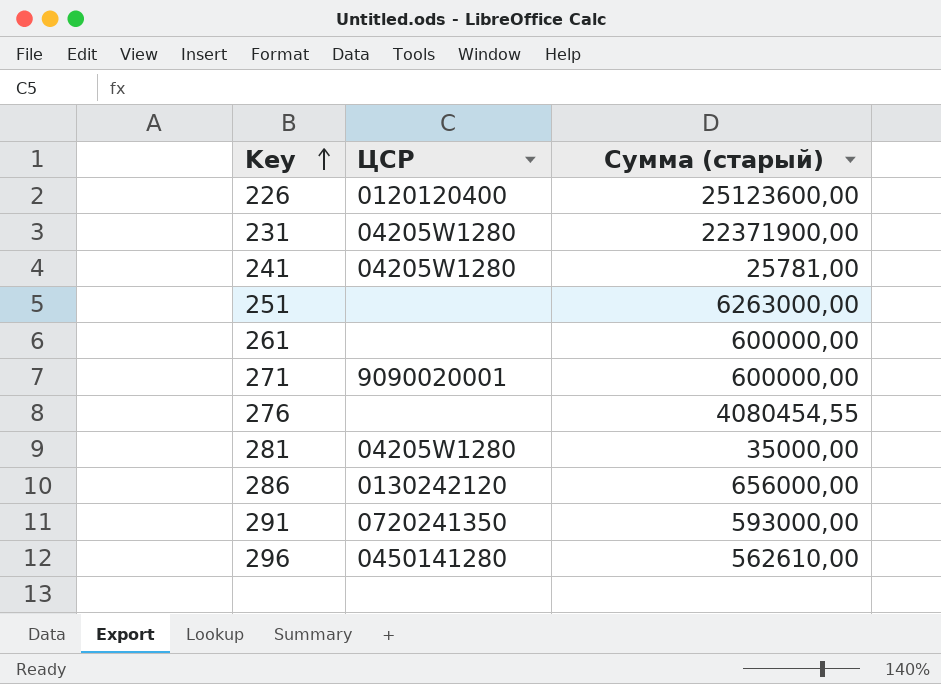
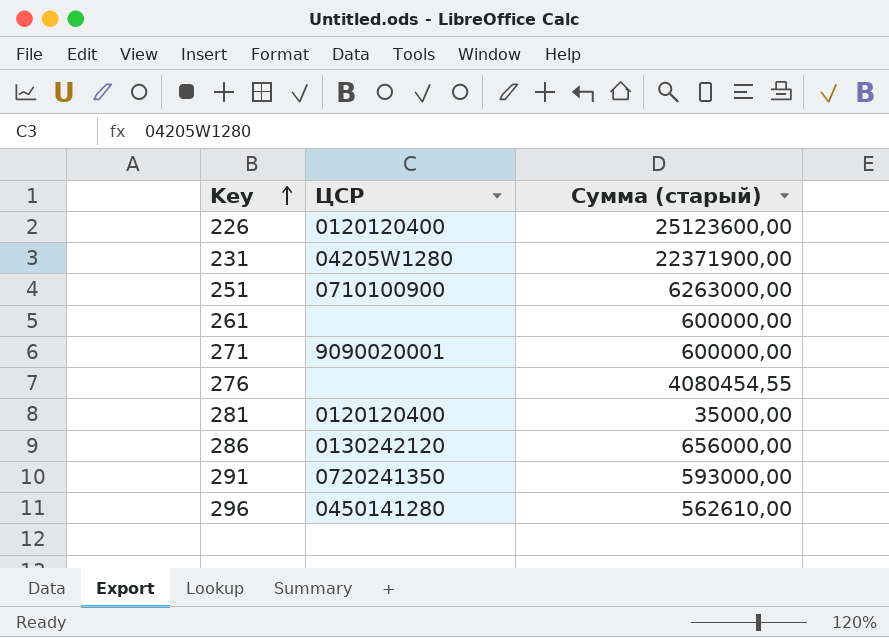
row 241: 04205W1280 | 25781,00 -> none
251 | ЦСР: none -> 0710100900
281 | ЦСР: 04205W1280 -> 0120120400

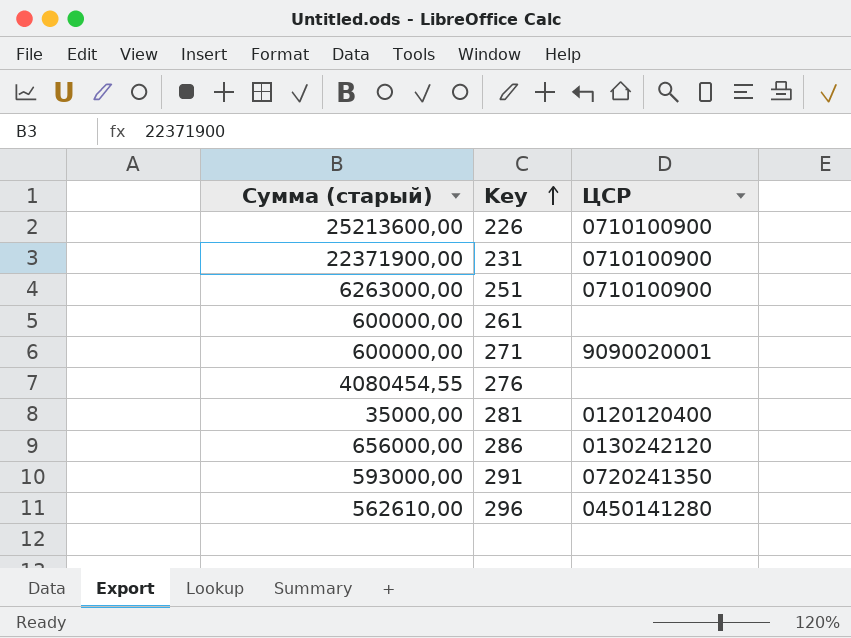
column Сумма (старый) | position: 3 -> 1
226 | Сумма (старый): 25123600,00 -> 25213600,00
226 | ЦСР: 0120120400 -> 0710100900
231 | ЦСР: 04205W1280 -> 0710100900

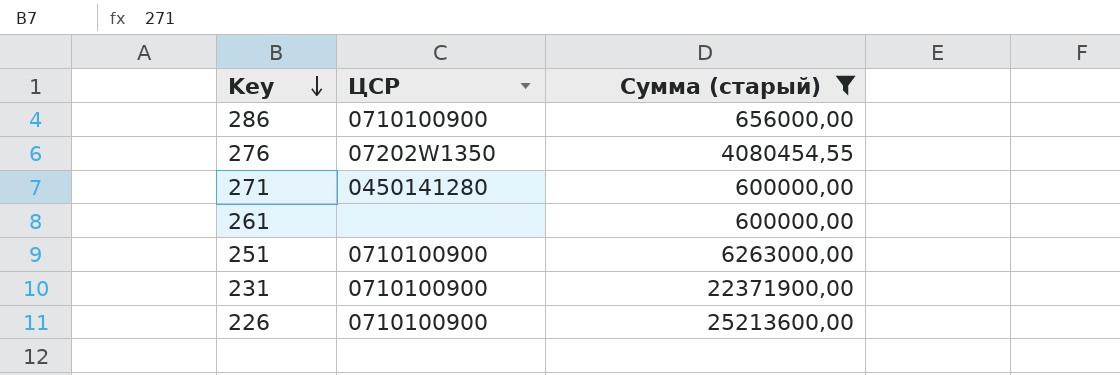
filter: none -> Сумма (старый) >= 600000,00
row order: Key ascending -> Key descending
column Сумма (старый) | position: 1 -> 3
286 | ЦСР: 0130242120 -> 0710100900
276 | ЦСР: none -> 07202W1350
271 | ЦСР: 9090020001 -> 0450141280

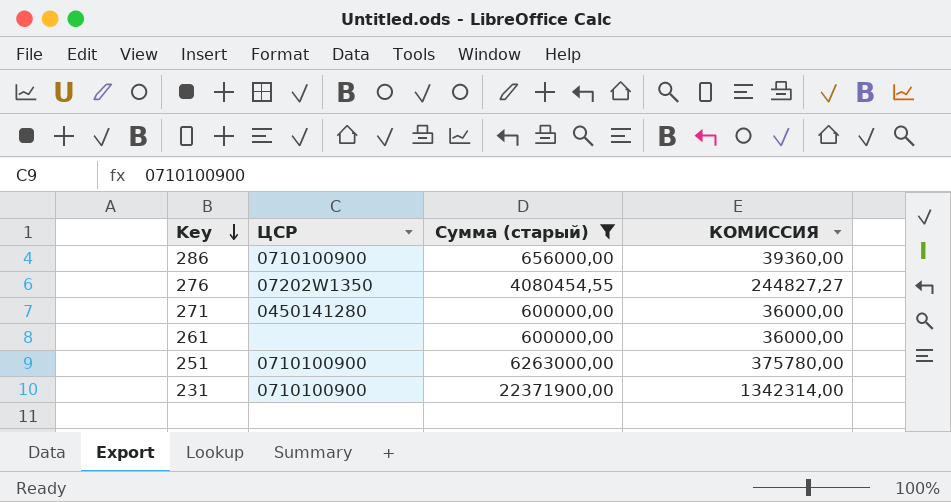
column КОМИССИЯ | formula: none -> [Сумма (старый)] * 0,06
row 226: 0710100900 | 25213600,00 -> none

